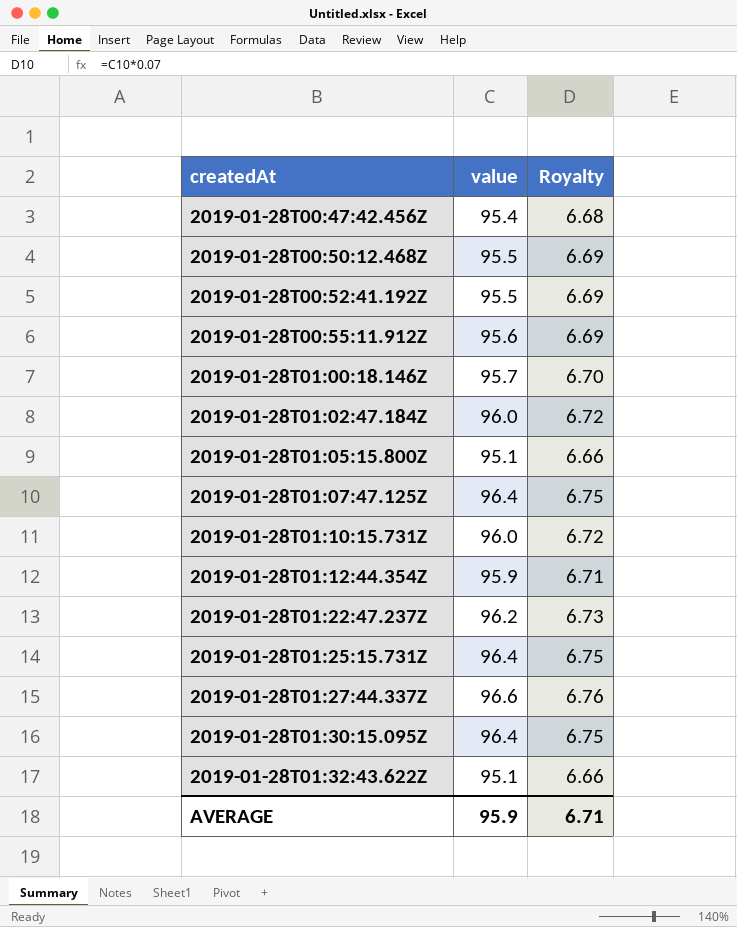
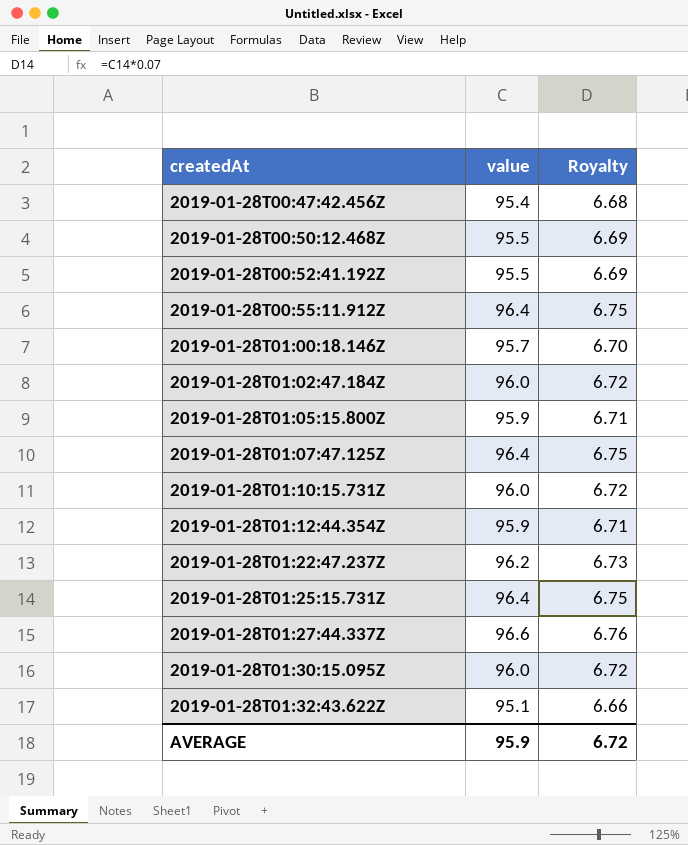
2019-01-28T00:55:11.912Z | value: 95.6 -> 96.4
2019-01-28T00:55:11.912Z | Royalty: 6.69 -> 6.75
2019-01-28T01:05:15.800Z | value: 95.1 -> 95.9
2019-01-28T01:05:15.800Z | Royalty: 6.66 -> 6.71
2019-01-28T01:30:15.095Z | value: 96.4 -> 96.0
2019-01-28T01:30:15.095Z | Royalty: 6.75 -> 6.72
AVERAGE | Royalty: 6.71 -> 6.72

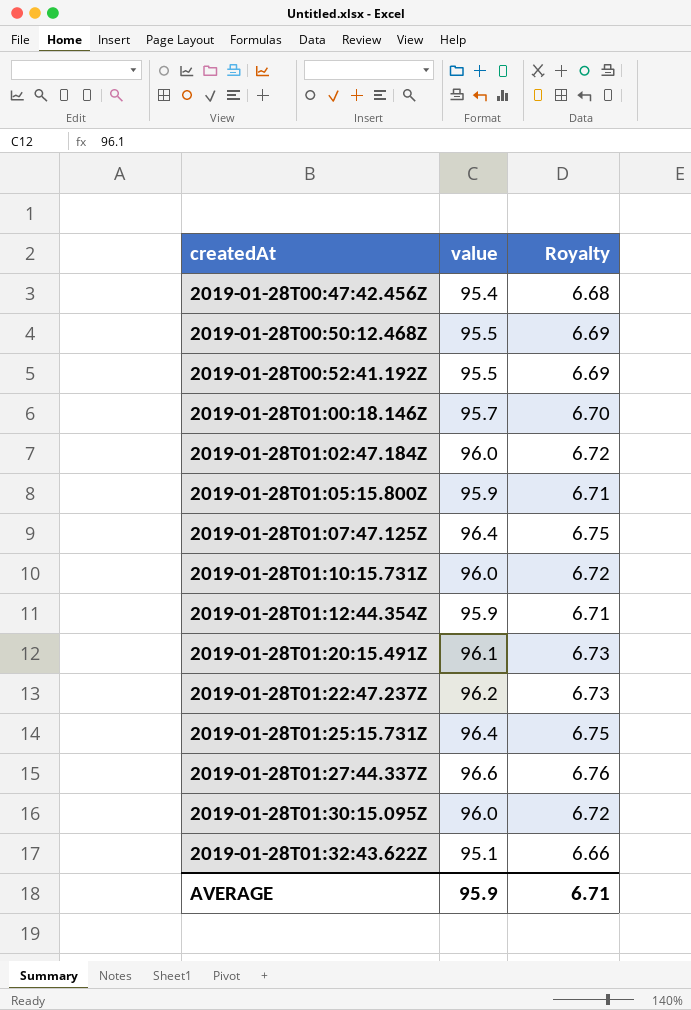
row 2019-01-28T00:55:11.912Z: 96.4 | 6.75 -> none
row 2019-01-28T01:20:15.491Z: none -> 96.1 | 6.73
AVERAGE | Royalty: 6.72 -> 6.71

